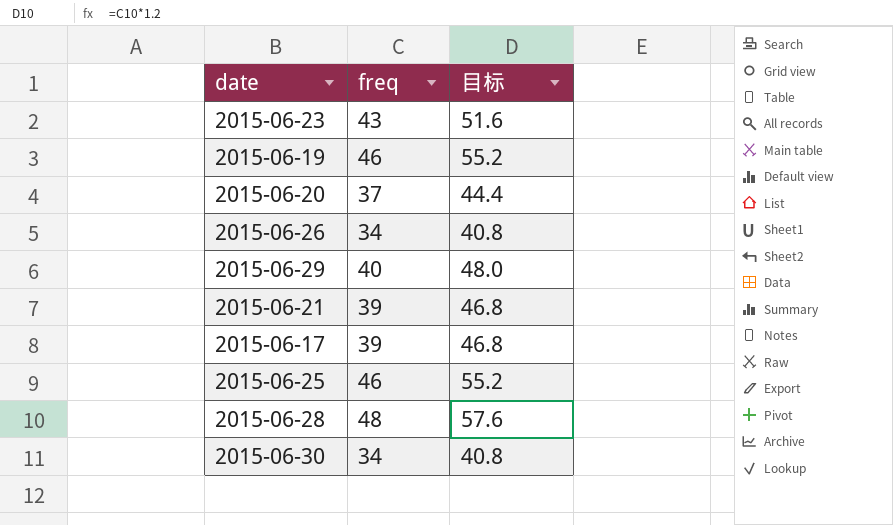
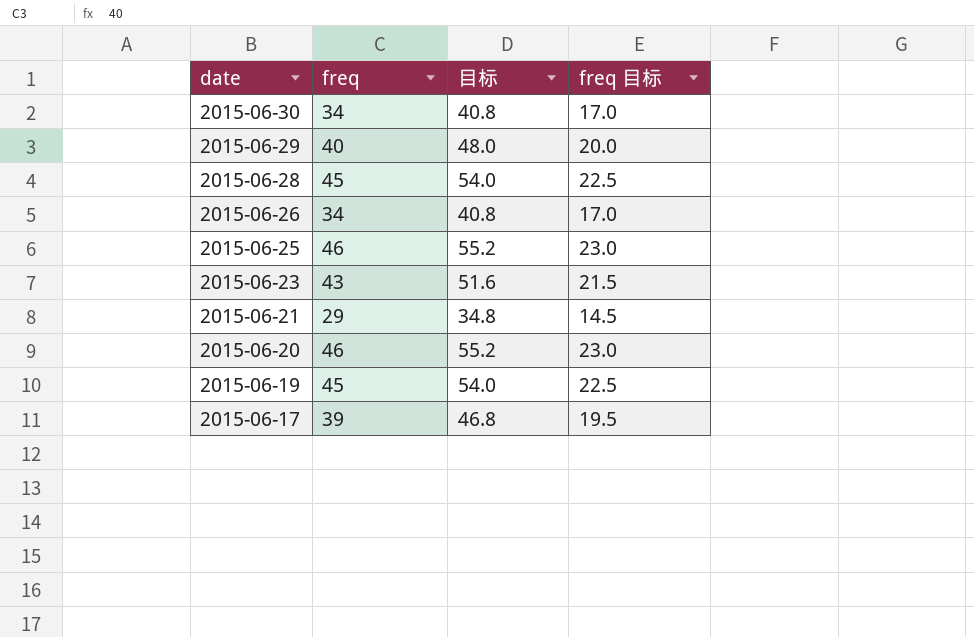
row order: none -> date descending
column freq 目标 | formula: none -> [freq] * 0.5
2015-06-28 | freq: 48 -> 45
2015-06-28 | 目标: 57.6 -> 54.0
2015-06-21 | freq: 39 -> 29
2015-06-21 | 目标: 46.8 -> 34.8
2015-06-20 | freq: 37 -> 46
2015-06-20 | 目标: 44.4 -> 55.2
2015-06-19 | freq: 46 -> 45
2015-06-19 | 目标: 55.2 -> 54.0

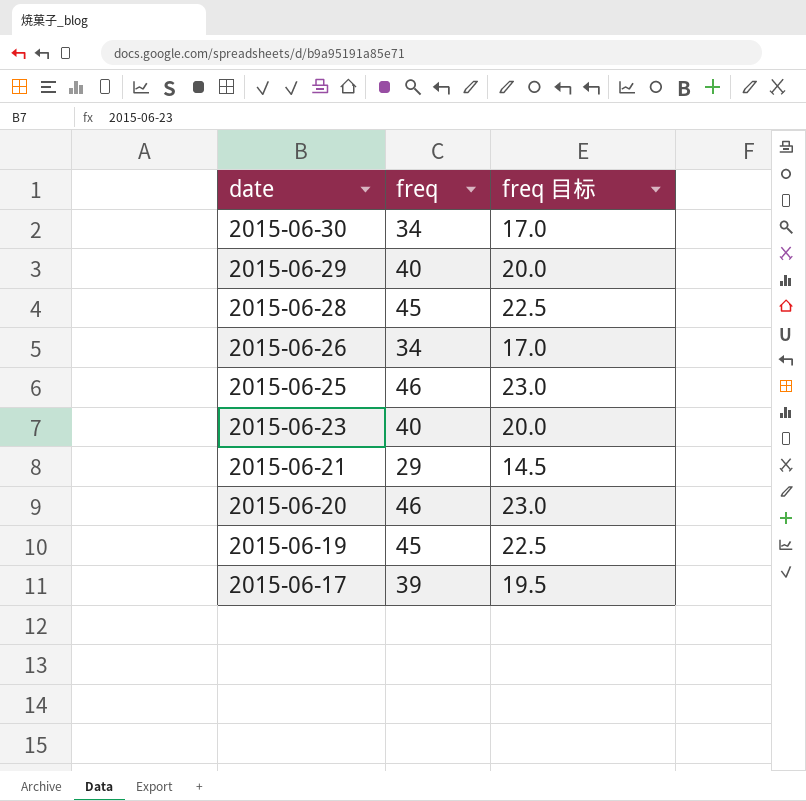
column 目标 | formula: [freq] * 1.2 -> none
2015-06-23 | freq: 43 -> 40
2015-06-23 | freq 目标: 21.5 -> 20.0

